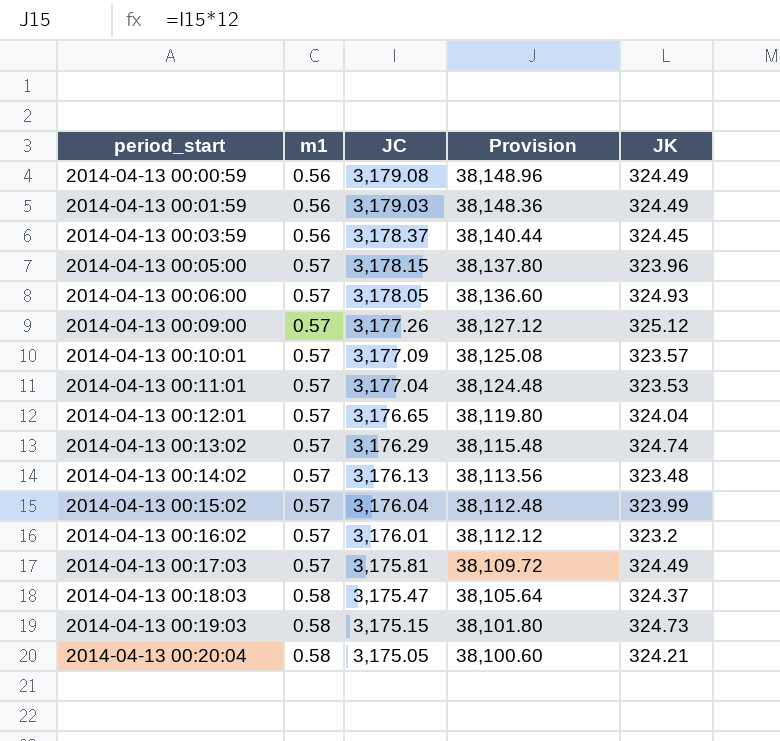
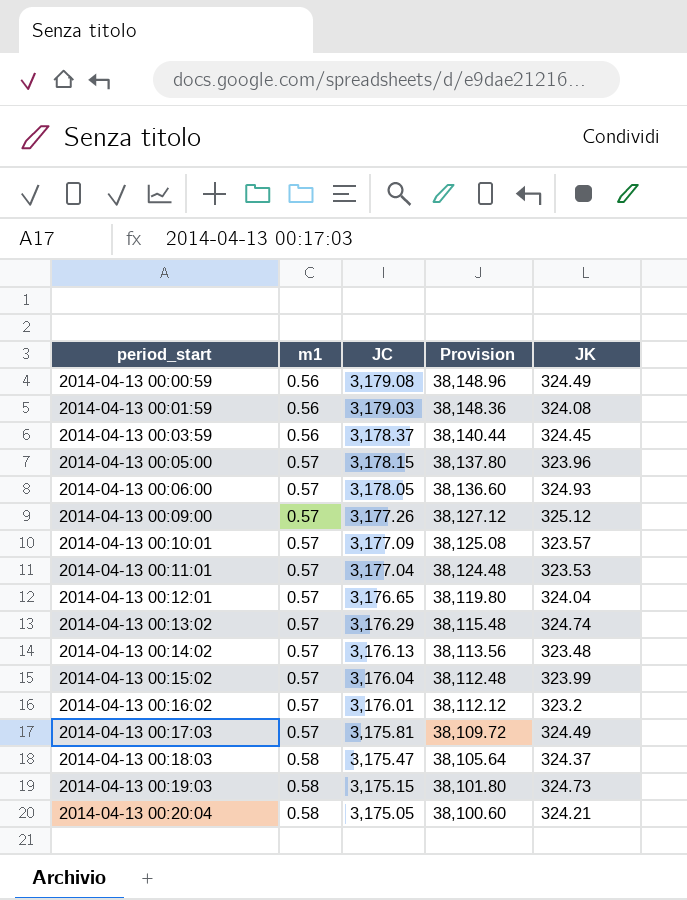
2014-04-13 00:01:59 | JK: 324.49 -> 324.08

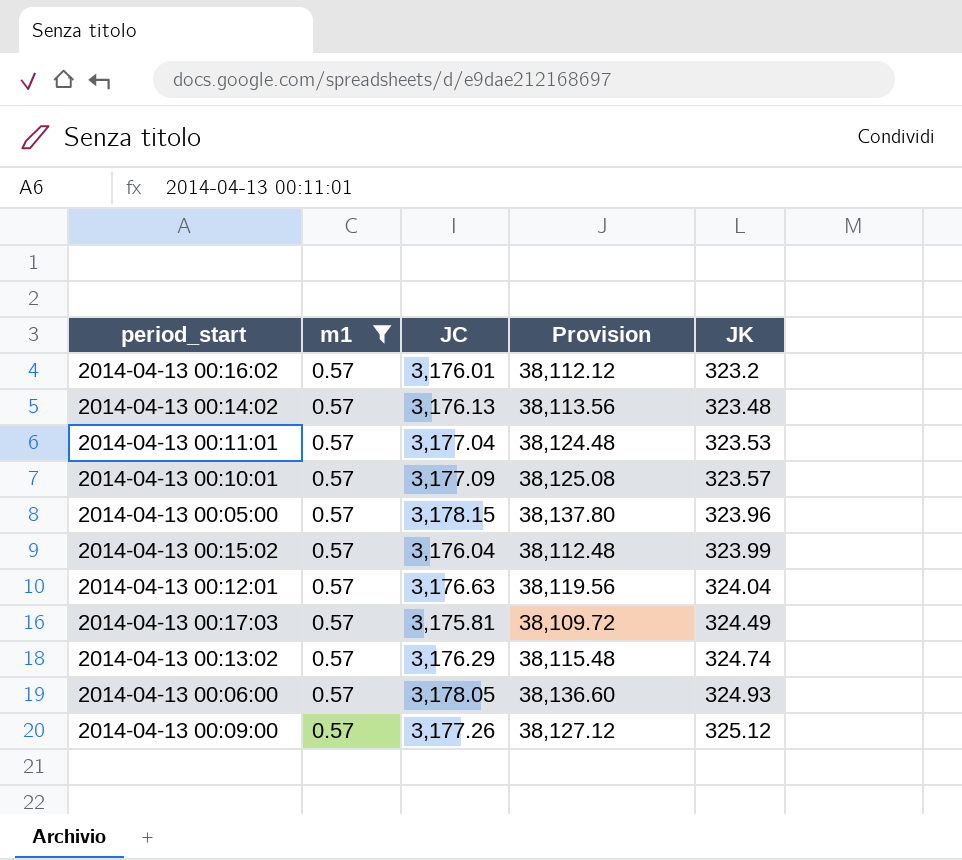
filter: none -> m1 = 0.57
row order: period_start ascending -> JK ascending
2014-04-13 00:12:01 | JC: 3,176.65 -> 3,176.63
2014-04-13 00:12:01 | Provision: 38,119.80 -> 38,119.56

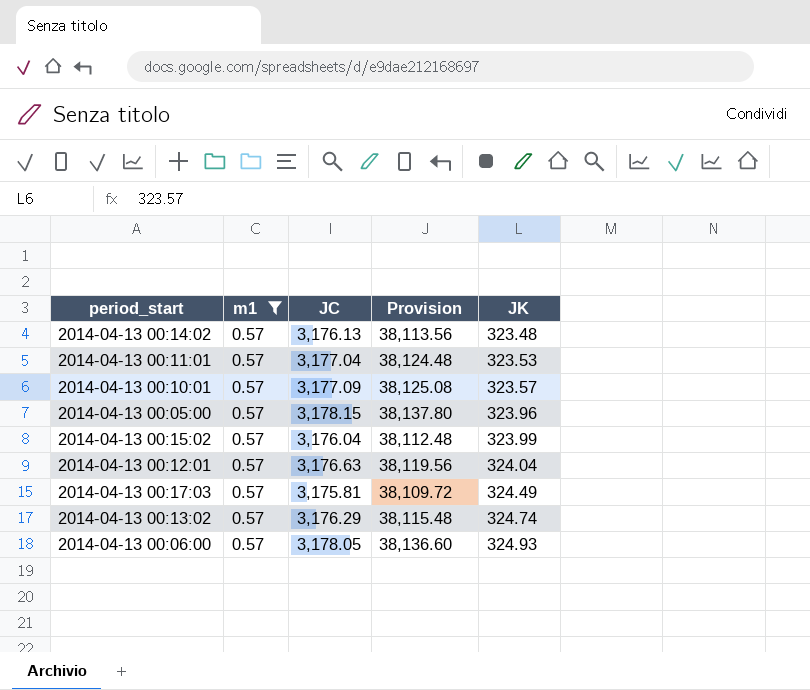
row 2014-04-13 00:16:02: 0.57 | 3,176.01 | 38,112.12 | 323.2 -> none
row 2014-04-13 00:09:00: 0.57 | 3,177.26 | 38,127.12 | 325.12 -> none

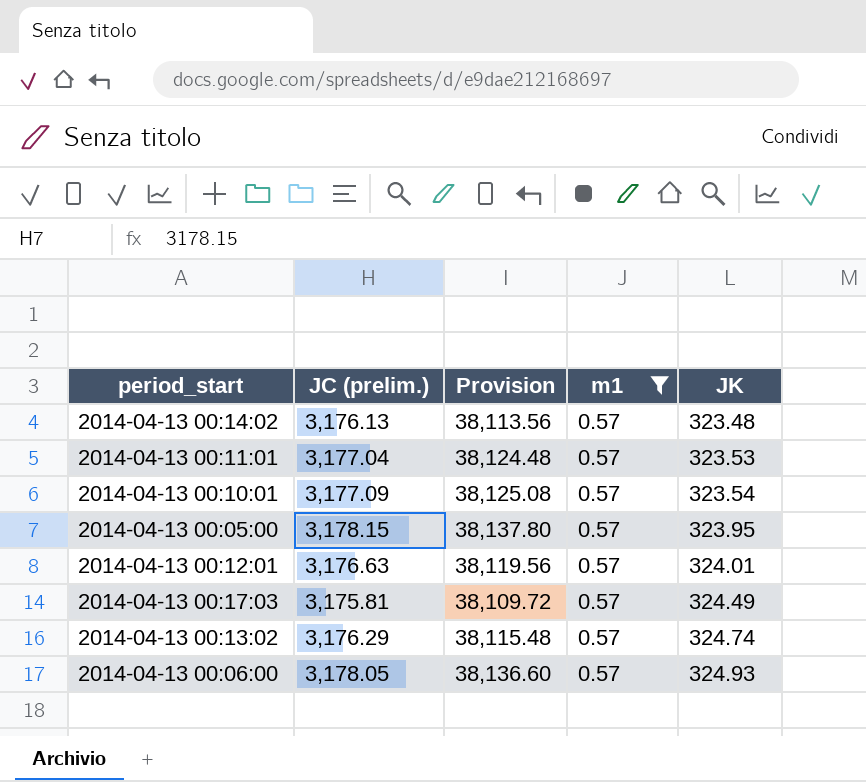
column name: JC -> JC (prelim.)
column m1 | position: 2 -> 4
row 2014-04-13 00:15:02: 0.57 | 3,176.04 | 38,112.48 | 323.99 -> none
2014-04-13 00:10:01 | JK: 323.57 -> 323.54
2014-04-13 00:05:00 | JK: 323.96 -> 323.95
2014-04-13 00:12:01 | JK: 324.04 -> 324.01

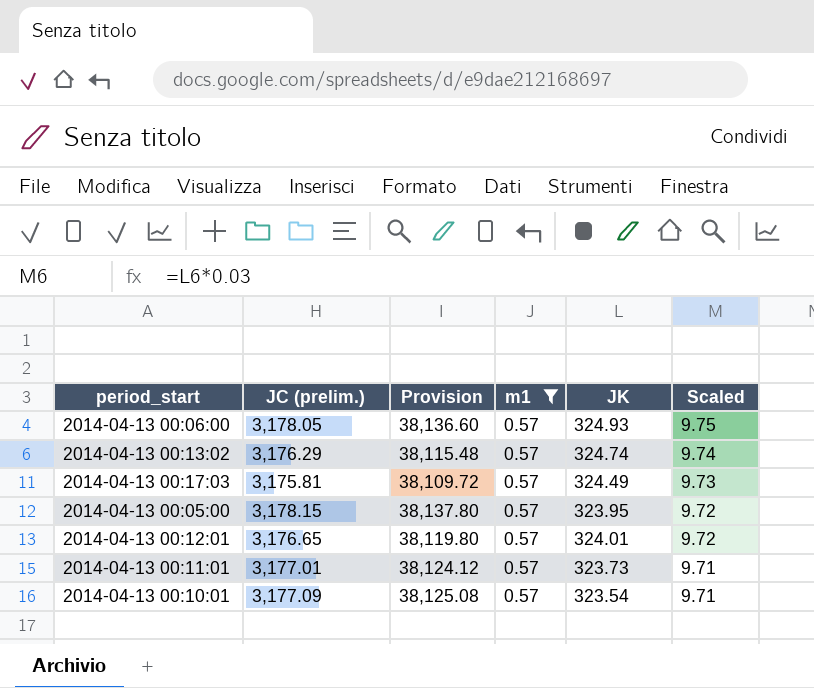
row order: JK ascending -> Scaled descending
column Scaled | formula: none -> [JK] * 0.03
row 2014-04-13 00:14:02: 3,176.13 | 38,113.56 | 0.57 | 323.48 -> none
2014-04-13 00:12:01 | JC (prelim.): 3,176.63 -> 3,176.65
2014-04-13 00:12:01 | Provision: 38,119.56 -> 38,119.80
2014-04-13 00:11:01 | JC (prelim.): 3,177.04 -> 3,177.01
2014-04-13 00:11:01 | Provision: 38,124.48 -> 38,124.12
2014-04-13 00:11:01 | JK: 323.53 -> 323.73

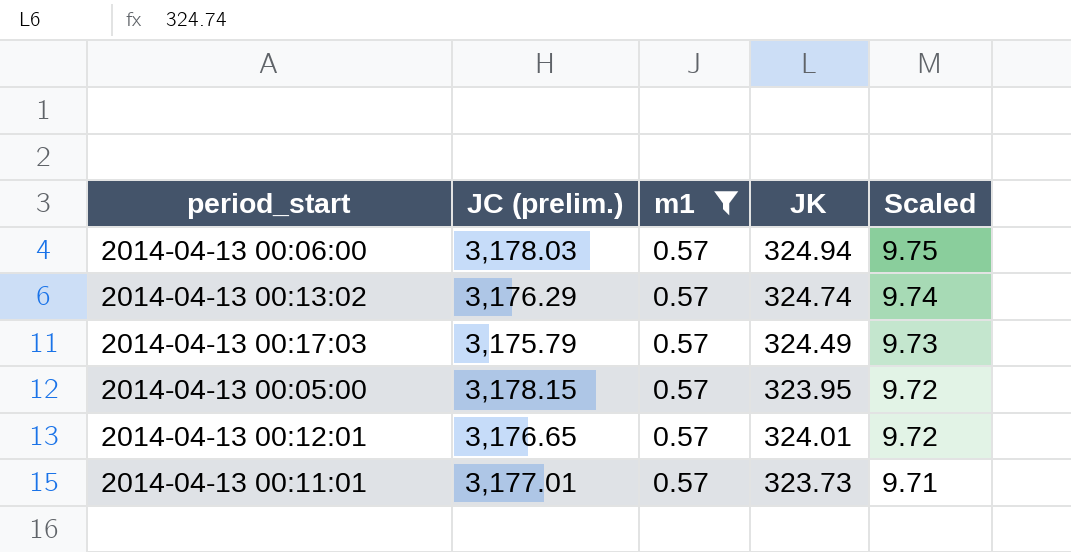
column Provision | formula: [JC (prelim.)] * 12 -> none
row 2014-04-13 00:10:01: 3,177.09 | 38,125.08 | 0.57 | 323.54 | 9.71 -> none
2014-04-13 00:06:00 | JC (prelim.): 3,178.05 -> 3,178.03
2014-04-13 00:06:00 | JK: 324.93 -> 324.94
2014-04-13 00:17:03 | JC (prelim.): 3,175.81 -> 3,175.79

